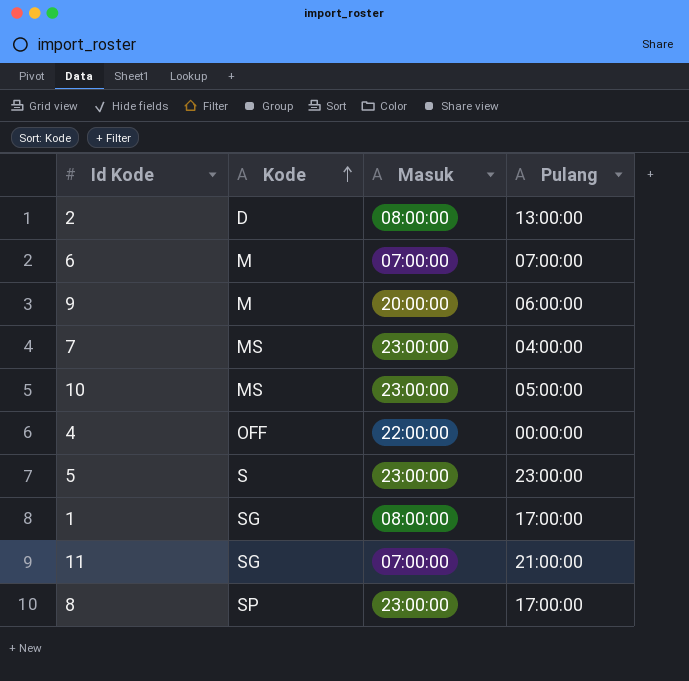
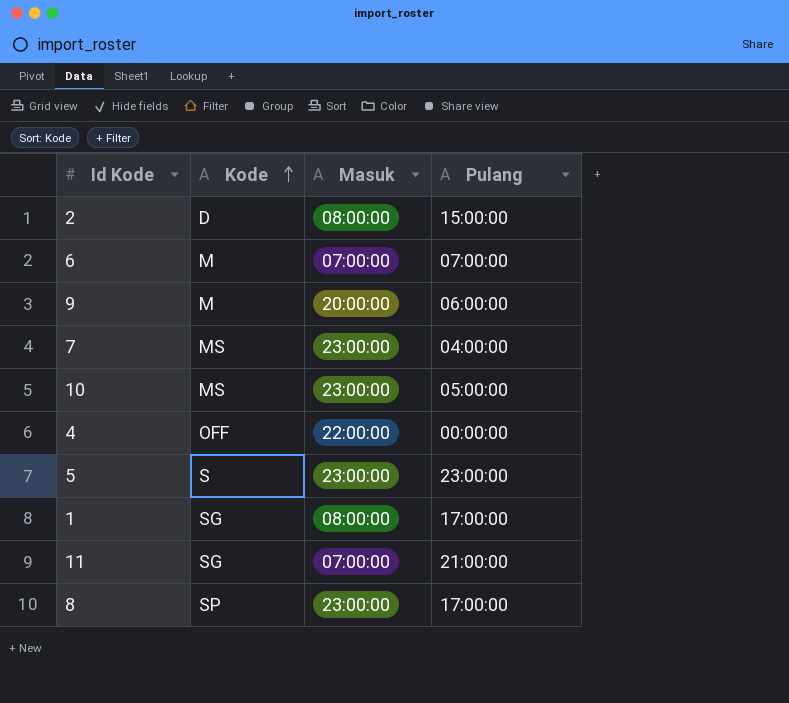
2 | Pulang: 13:00:00 -> 15:00:00

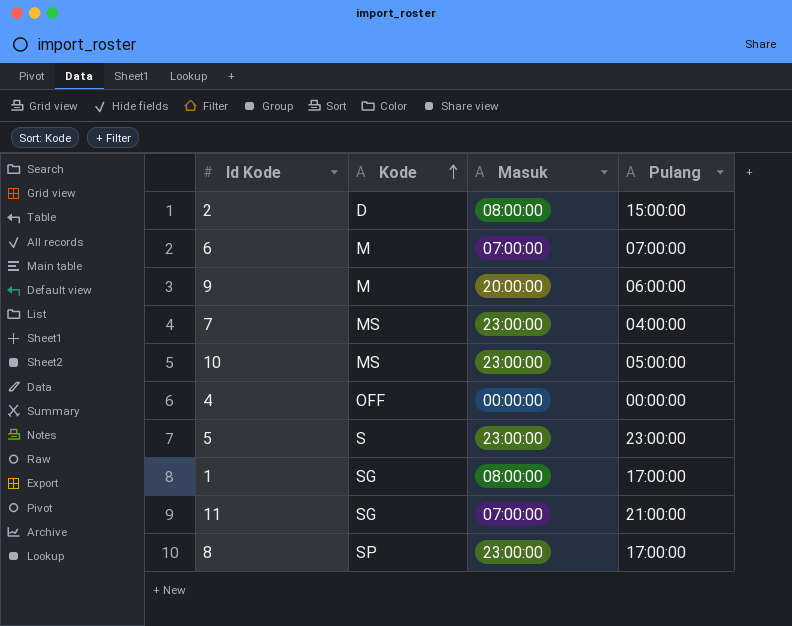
4 | Masuk: 22:00:00 -> 00:00:00

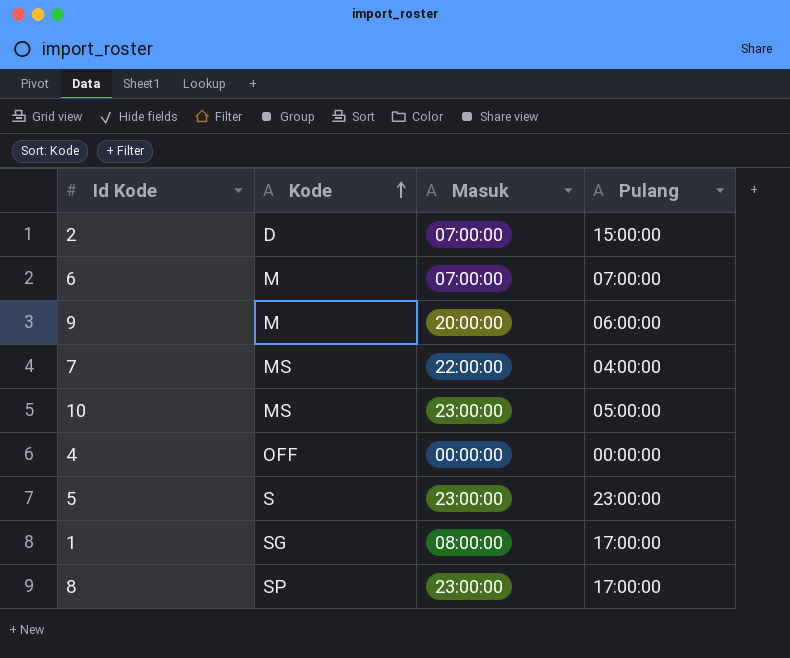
row 11: SG | 07:00:00 | 21:00:00 -> none
2 | Masuk: 08:00:00 -> 07:00:00
7 | Masuk: 23:00:00 -> 22:00:00

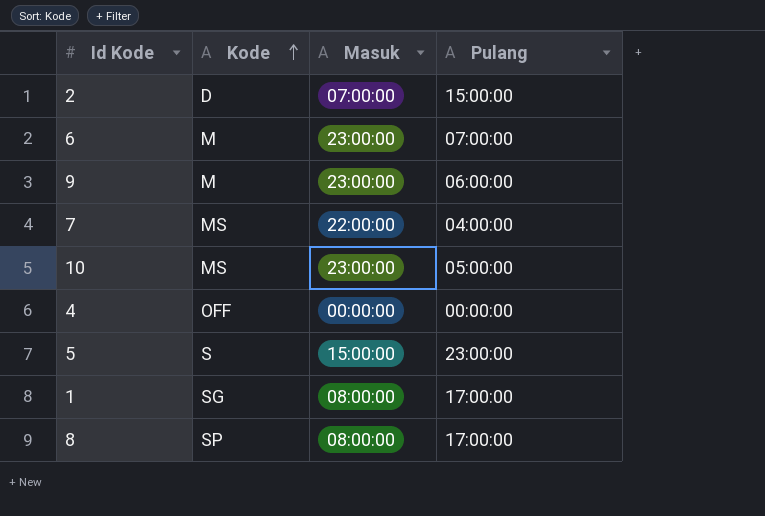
6 | Masuk: 07:00:00 -> 23:00:00
9 | Masuk: 20:00:00 -> 23:00:00
5 | Masuk: 23:00:00 -> 15:00:00
8 | Masuk: 23:00:00 -> 08:00:00

